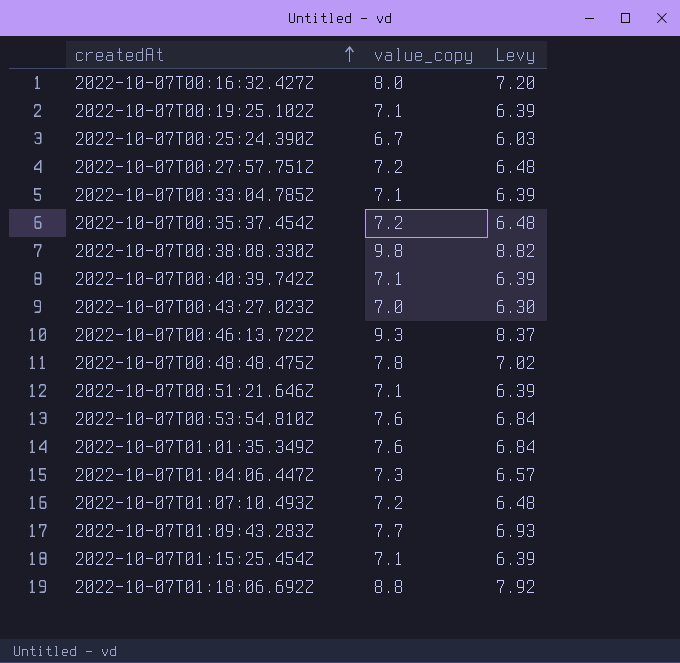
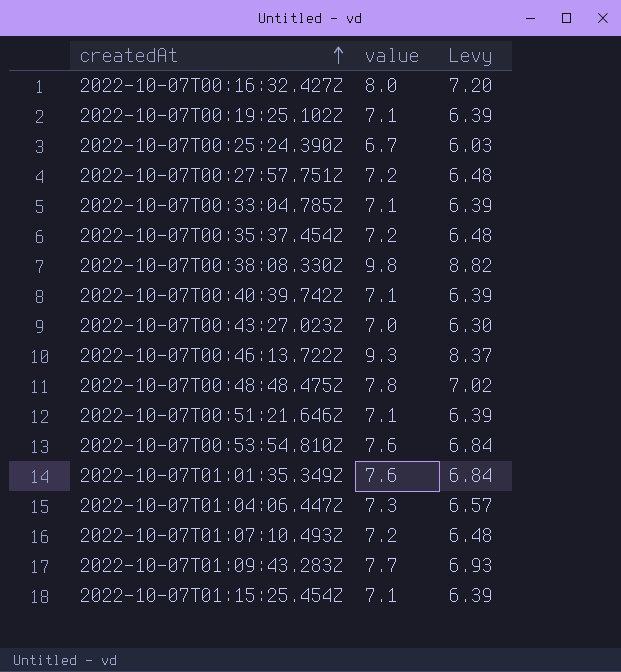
column name: value_copy -> value
row 2022-10-07T01:18:06.692Z: 8.8 | 7.92 -> none

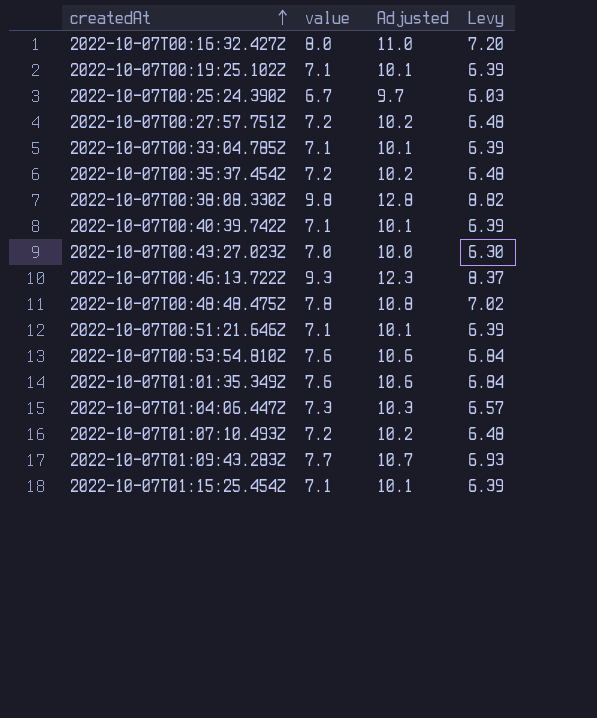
column Adjusted | formula: none -> [value] + 3

